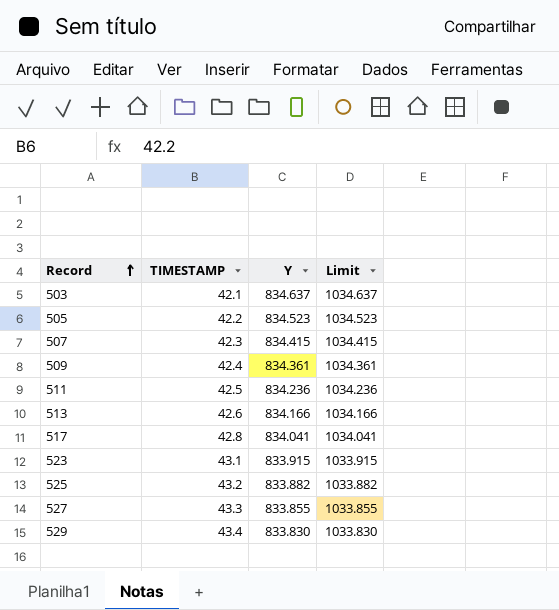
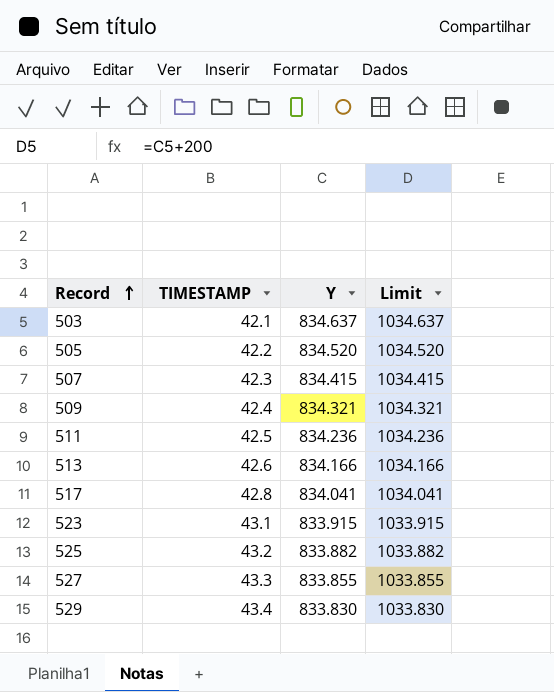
505 | Y: 834.523 -> 834.520
505 | Limit: 1034.523 -> 1034.520
509 | Y: 834.361 -> 834.321
509 | Limit: 1034.361 -> 1034.321

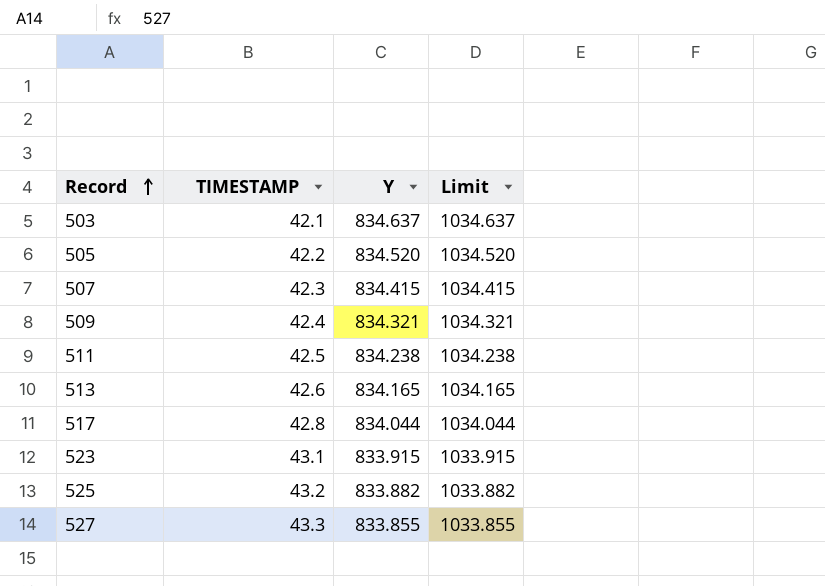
row 529: 43.4 | 833.830 | 1033.830 -> none
511 | Y: 834.236 -> 834.238
511 | Limit: 1034.236 -> 1034.238
513 | Y: 834.166 -> 834.165
513 | Limit: 1034.166 -> 1034.165
517 | Y: 834.041 -> 834.044
517 | Limit: 1034.041 -> 1034.044

